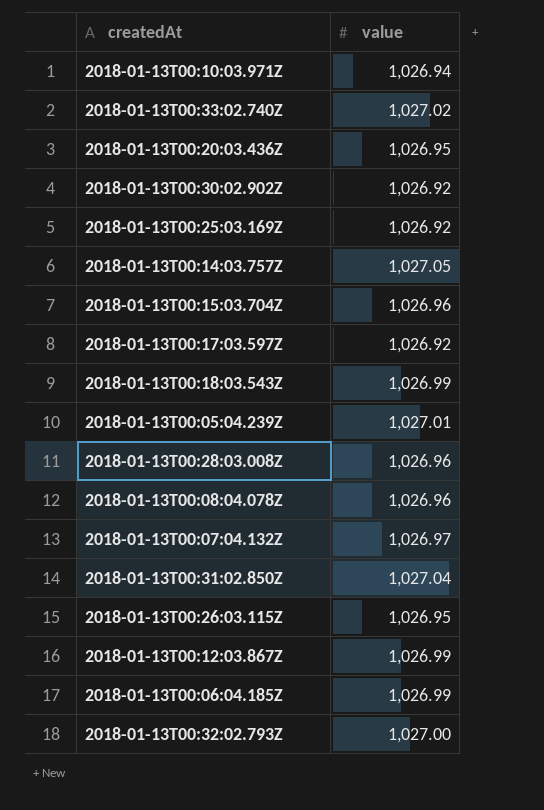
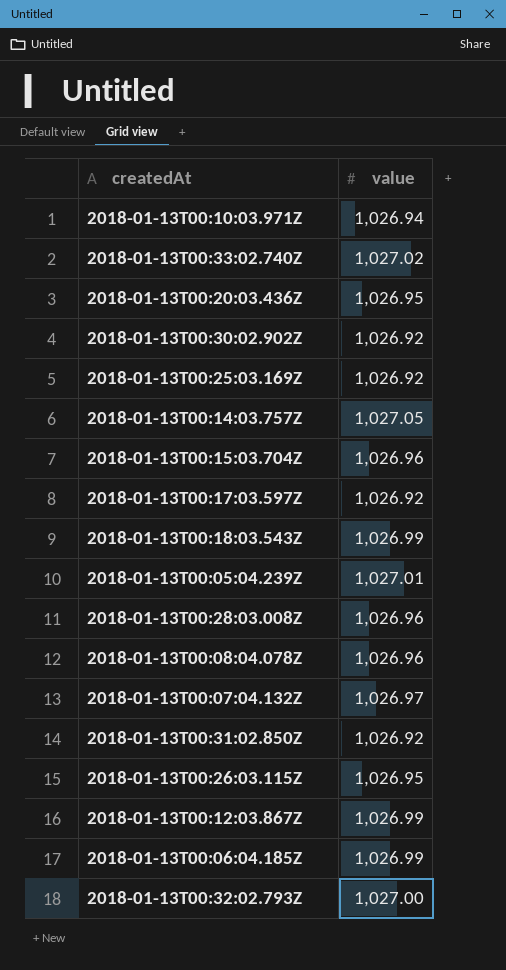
2018-01-13T00:31:02.850Z | value: 1,027.04 -> 1,026.92

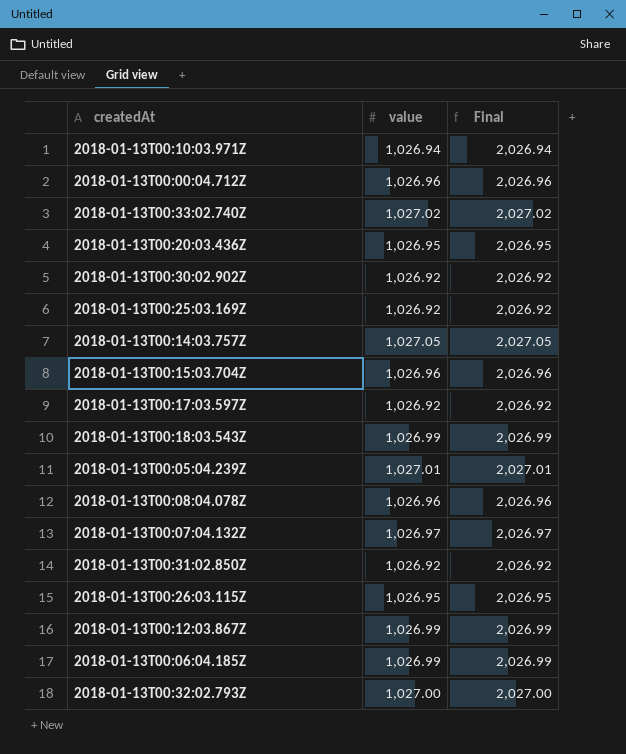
column Final | formula: none -> [value] + 1000
row 2018-01-13T00:28:03.008Z: 1,026.96 -> none
row 2018-01-13T00:00:04.712Z: none -> 1,026.96 | 2,026.96

